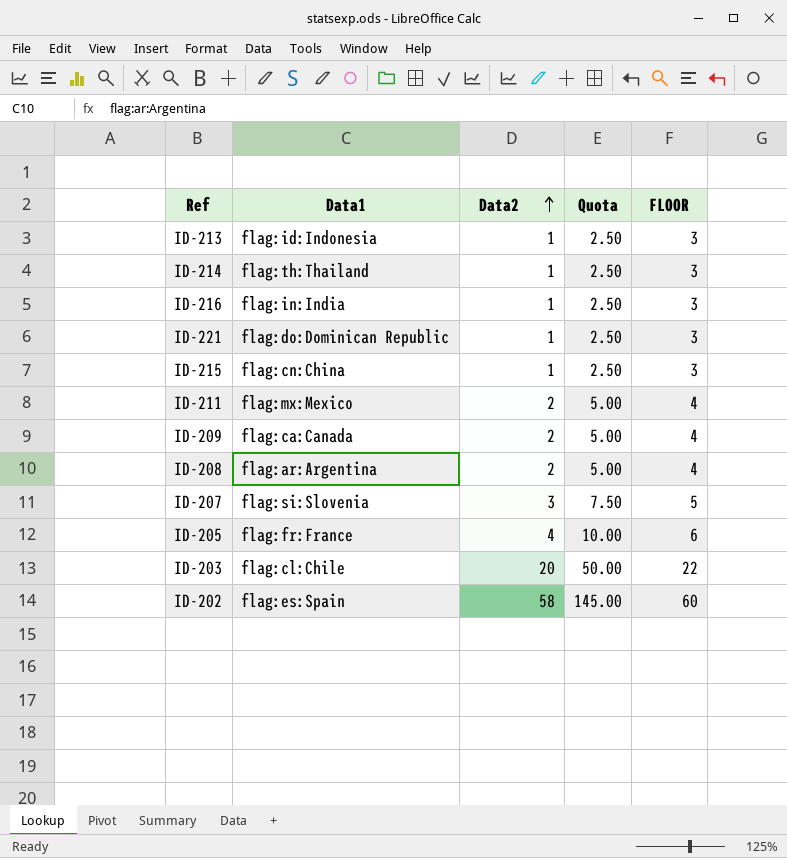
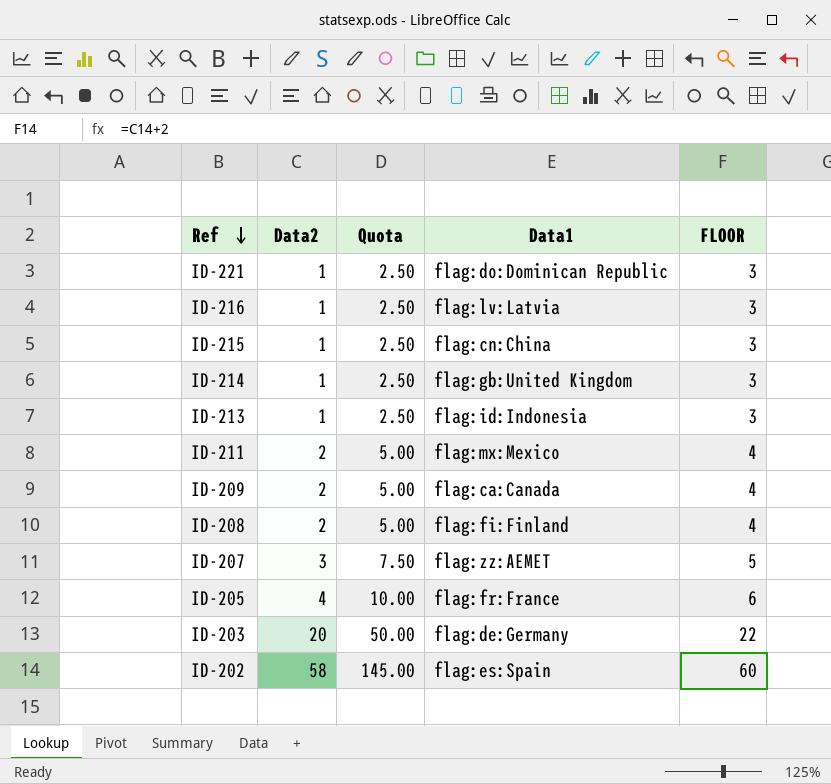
row order: Data2 ascending -> Ref descending
column Data1 | position: 2 -> 4
ID-216 | Data1: flag:in:India -> flag:lv:Latvia
ID-214 | Data1: flag:th:Thailand -> flag:gb:United Kingdom
ID-208 | Data1: flag:ar:Argentina -> flag:fi:Finland
ID-207 | Data1: flag:si:Slovenia -> flag:zz:AEMET
ID-203 | Data1: flag:cl:Chile -> flag:de:Germany

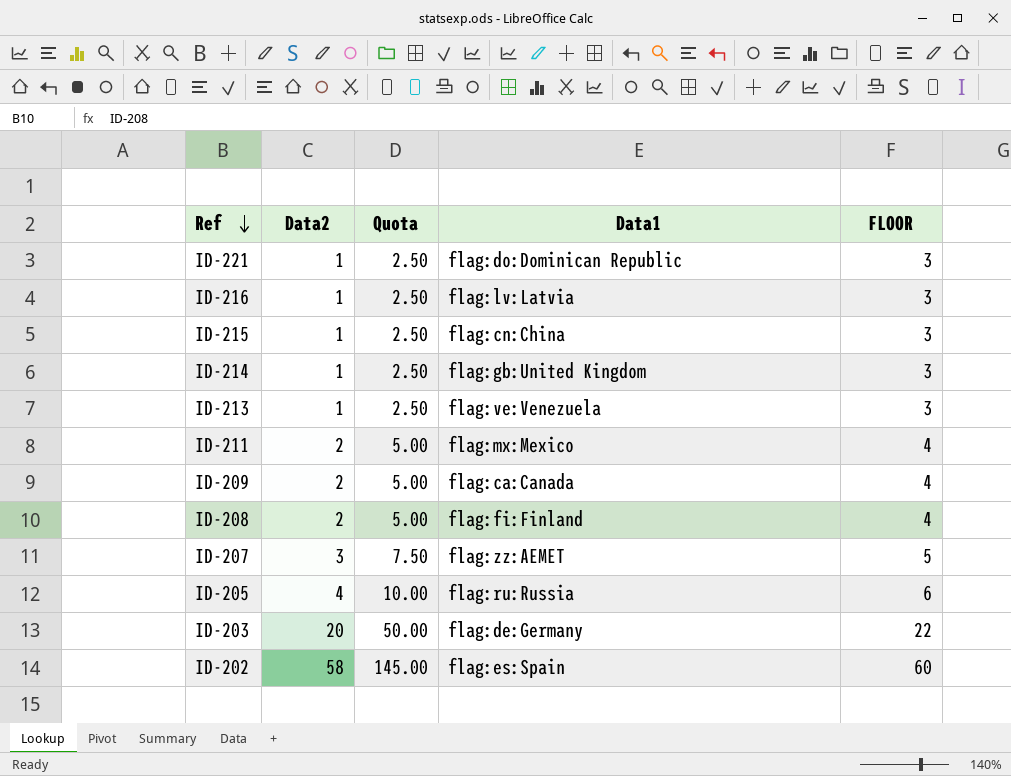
ID-213 | Data1: flag:id:Indonesia -> flag:ve:Venezuela
ID-205 | Data1: flag:fr:France -> flag:ru:Russia

